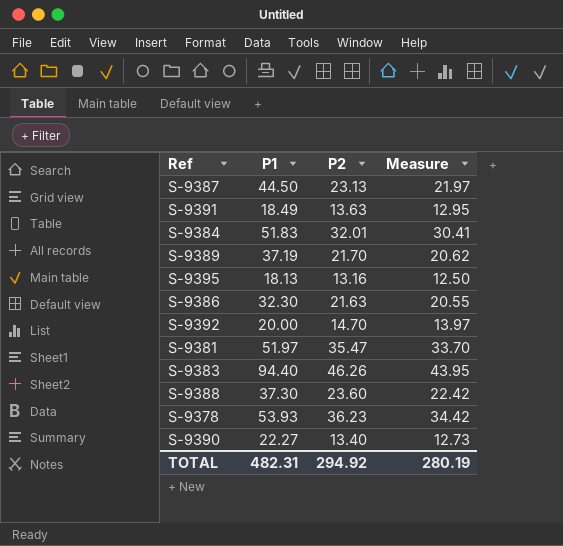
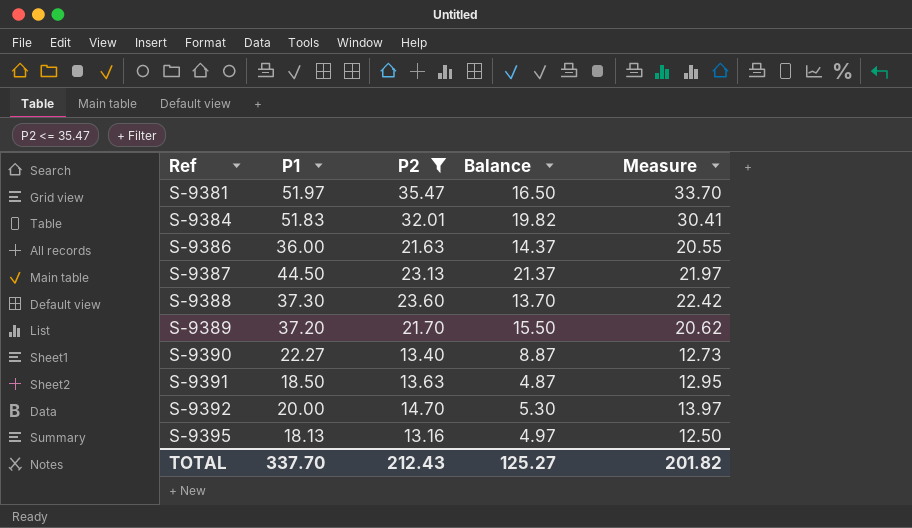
filter: none -> P2 <= 35.47
row order: none -> Ref ascending
column Balance | formula: none -> [P1] - [P2]
S-9386 | P1: 32.30 -> 36.00
S-9389 | P1: 37.19 -> 37.20
S-9391 | P1: 18.49 -> 18.50
TOTAL | P1: 482.31 -> 337.70
TOTAL | P2: 294.92 -> 212.43
TOTAL | Measure: 280.19 -> 201.82

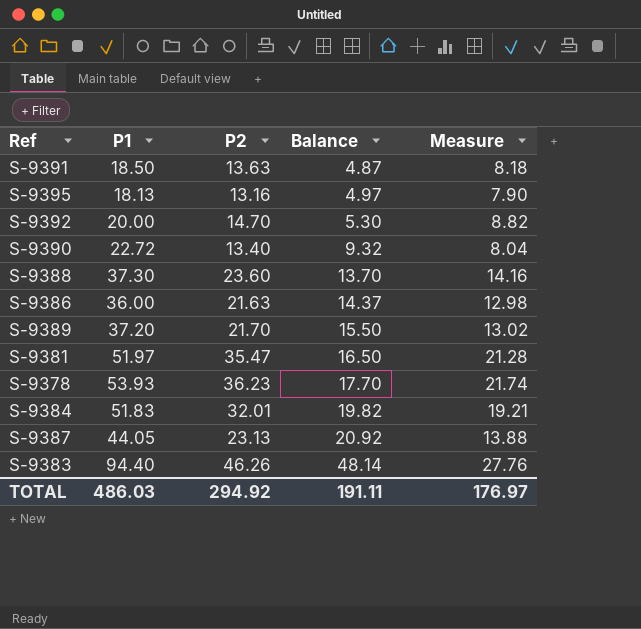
filter: P2 <= 35.47 -> none
row order: Ref ascending -> Balance ascending
column Measure | formula: [P2] * 0.95 -> [P2] * 0.6
S-9390 | P1: 22.27 -> 22.72
S-9390 | Balance: 8.87 -> 9.32
S-9387 | P1: 44.50 -> 44.05
S-9387 | Balance: 21.37 -> 20.92
TOTAL | P1: 337.70 -> 486.03
TOTAL | P2: 212.43 -> 294.92
TOTAL | Balance: 125.27 -> 191.11
TOTAL | Measure: 201.82 -> 176.97

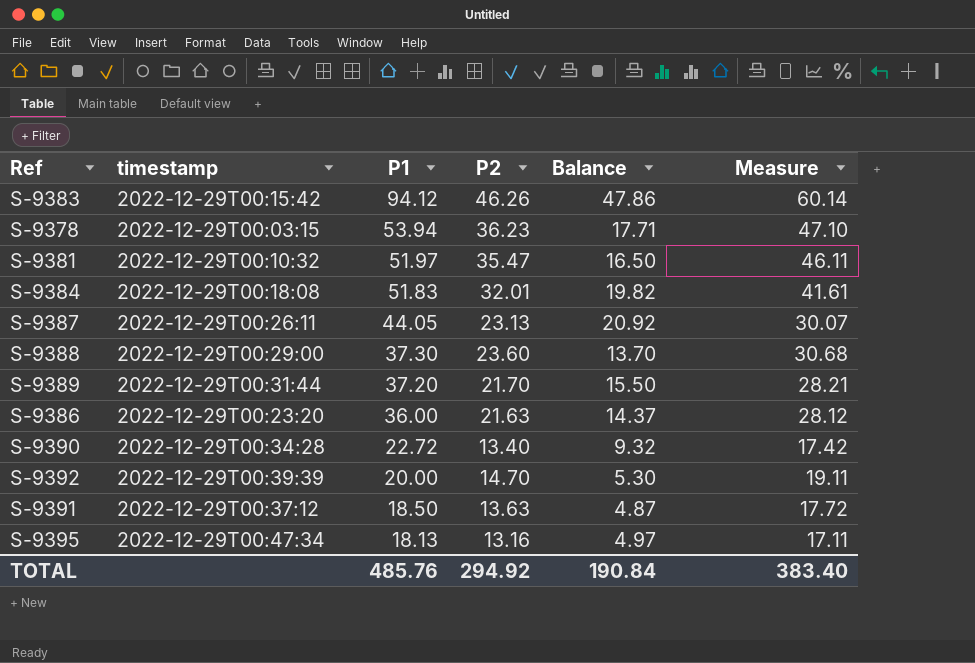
row order: Balance ascending -> P1 descending
column timestamp | position: none -> 2
column Measure | formula: [P2] * 0.6 -> [P2] * 1.3
S-9383 | P1: 94.40 -> 94.12
S-9383 | Balance: 48.14 -> 47.86
S-9378 | P1: 53.93 -> 53.94
S-9378 | Balance: 17.70 -> 17.71
TOTAL | P1: 486.03 -> 485.76
TOTAL | Balance: 191.11 -> 190.84
TOTAL | Measure: 176.97 -> 383.40

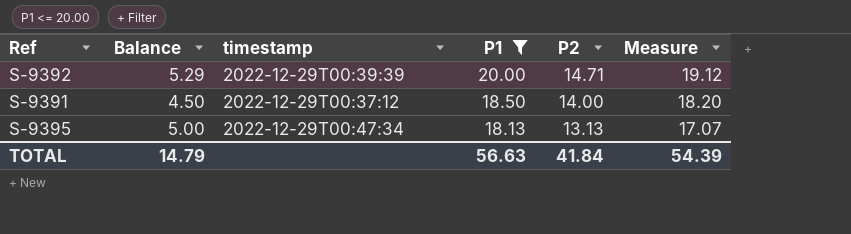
filter: none -> P1 <= 20.00
column Balance | position: 5 -> 2
S-9392 | Balance: 5.30 -> 5.29
S-9392 | P2: 14.70 -> 14.71
S-9392 | Measure: 19.11 -> 19.12
S-9391 | Balance: 4.87 -> 4.50
S-9391 | P2: 13.63 -> 14.00
S-9391 | Measure: 17.72 -> 18.20
S-9395 | Balance: 4.97 -> 5.00
S-9395 | P2: 13.16 -> 13.13
S-9395 | Measure: 17.11 -> 17.07
TOTAL | Balance: 190.84 -> 14.79
TOTAL | P1: 485.76 -> 56.63
TOTAL | P2: 294.92 -> 41.84
TOTAL | Measure: 383.40 -> 54.39

